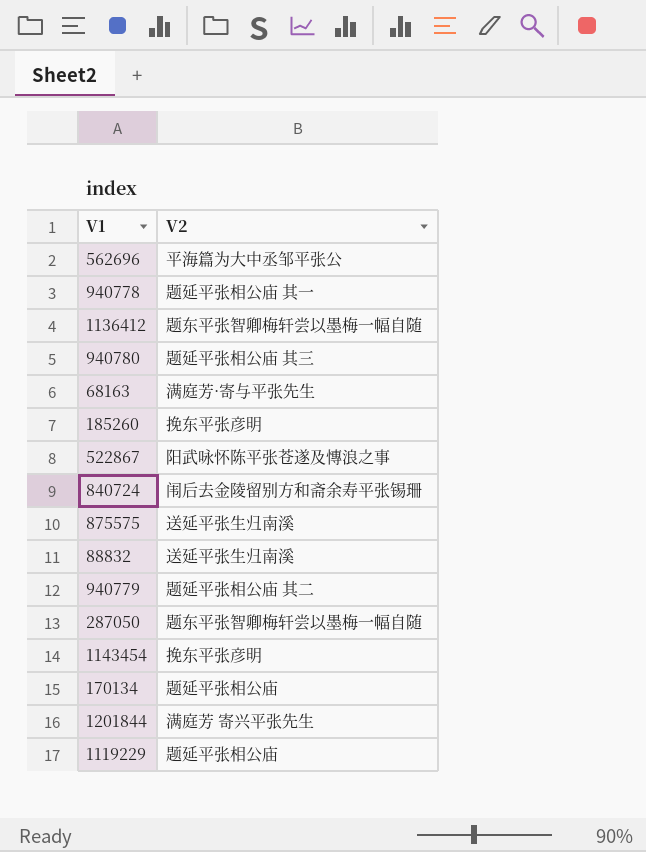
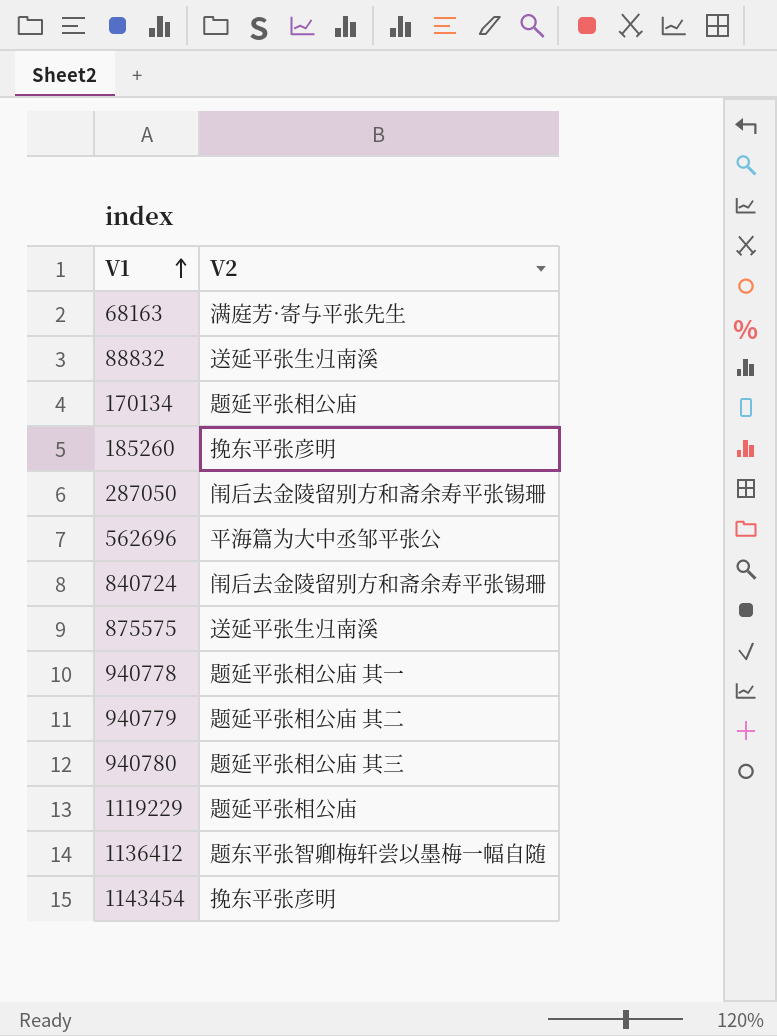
row order: none -> V1 ascending
row 522867: 阳武咏怀陈平张苍遂及慱浪之事 -> none
row 1201844: 满庭芳 寄兴平张先生 -> none
287050 | V2: 题东平张智卿梅轩尝以墨梅一幅自随 -> 闱后去金陵留别方和斋余寿平张锡珊

